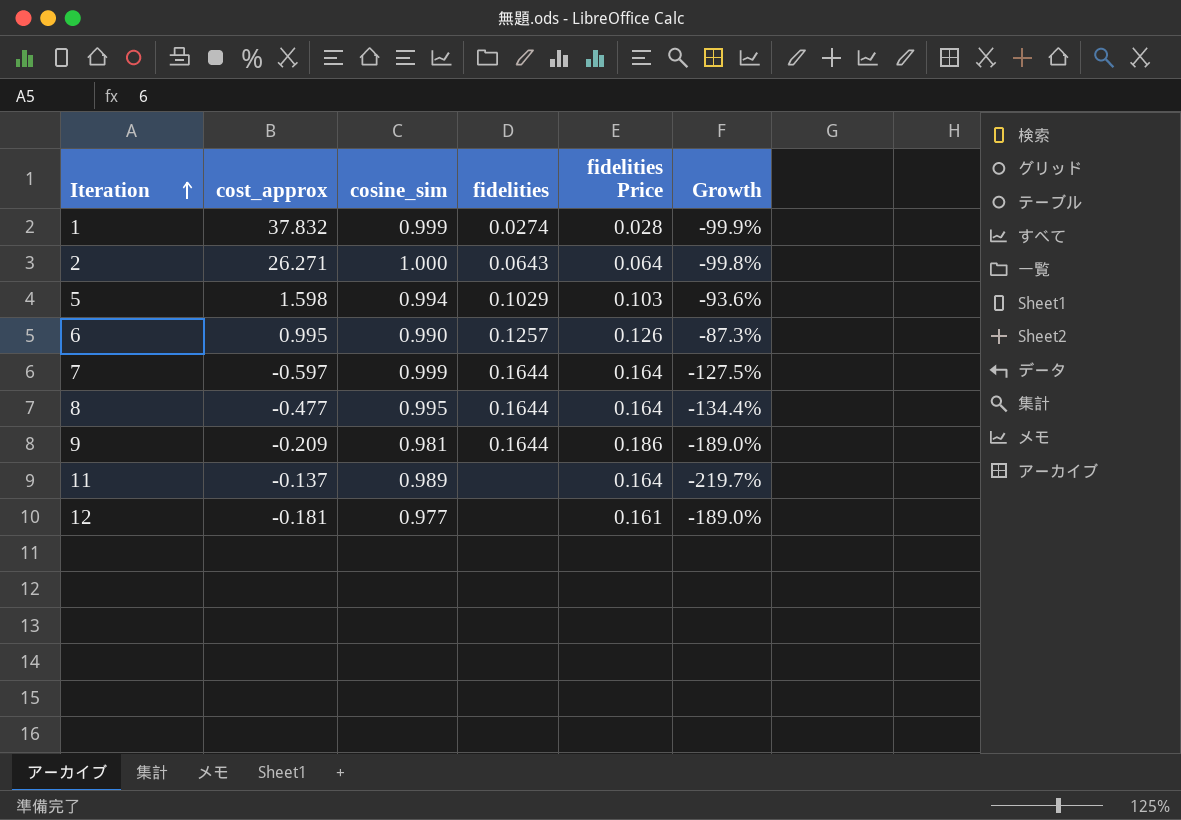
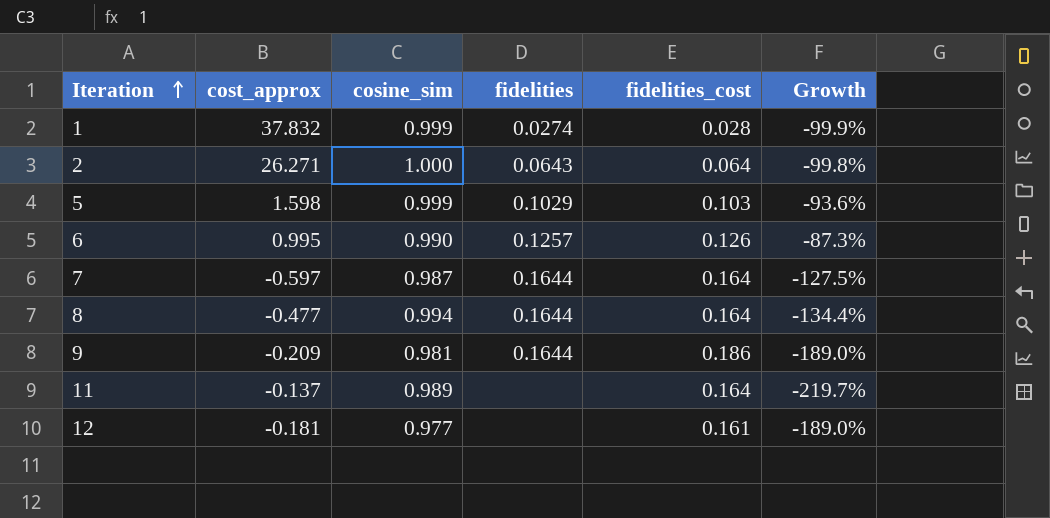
column name: fidelities Price -> fidelities_cost
5 | cosine_sim: 0.994 -> 0.999
7 | cosine_sim: 0.999 -> 0.987
8 | cosine_sim: 0.995 -> 0.994

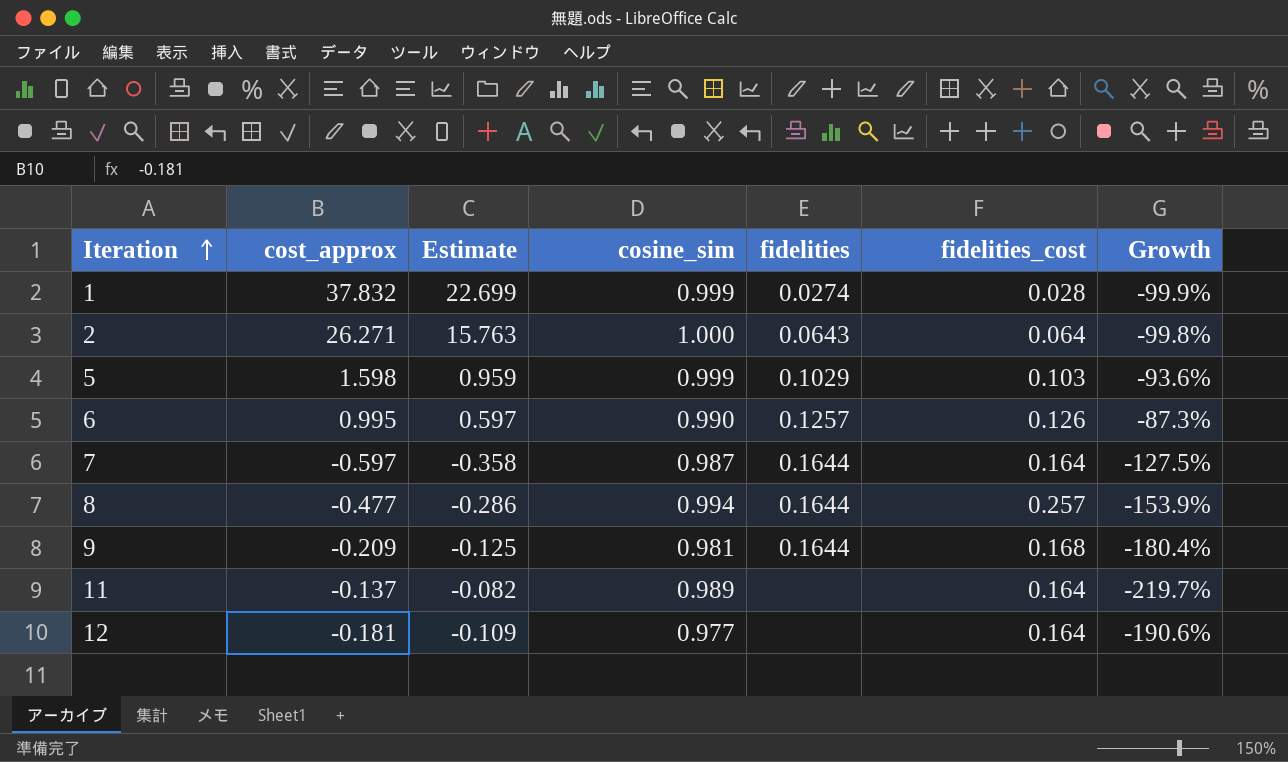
column Estimate | formula: none -> [cost_approx] * 0.6
8 | fidelities_cost: 0.164 -> 0.257
8 | Growth: -134.4% -> -153.9%
9 | fidelities_cost: 0.186 -> 0.168
9 | Growth: -189.0% -> -180.4%
12 | fidelities_cost: 0.161 -> 0.164
12 | Growth: -189.0% -> -190.6%

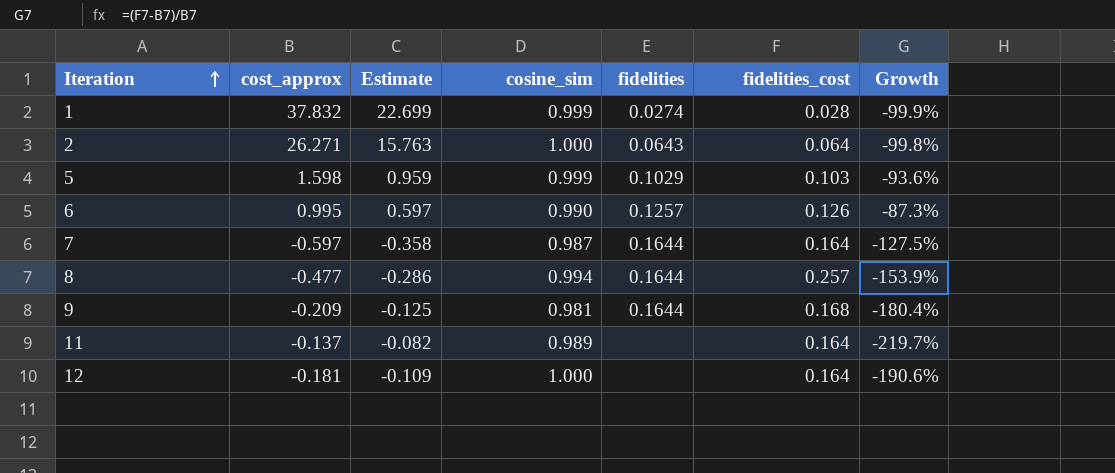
12 | cosine_sim: 0.977 -> 1.000

